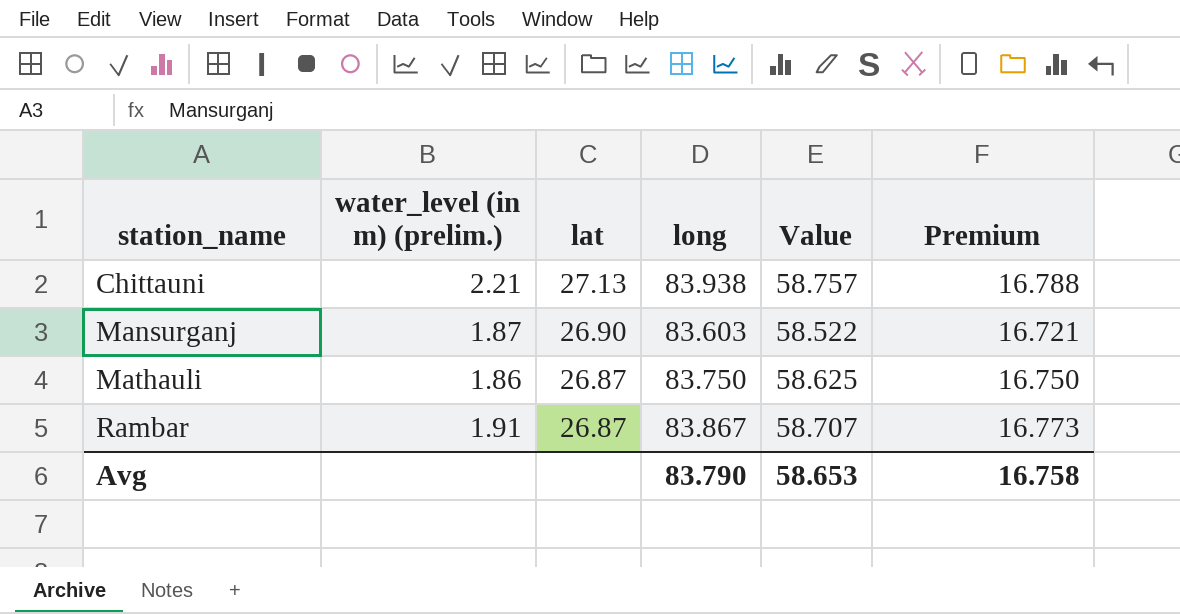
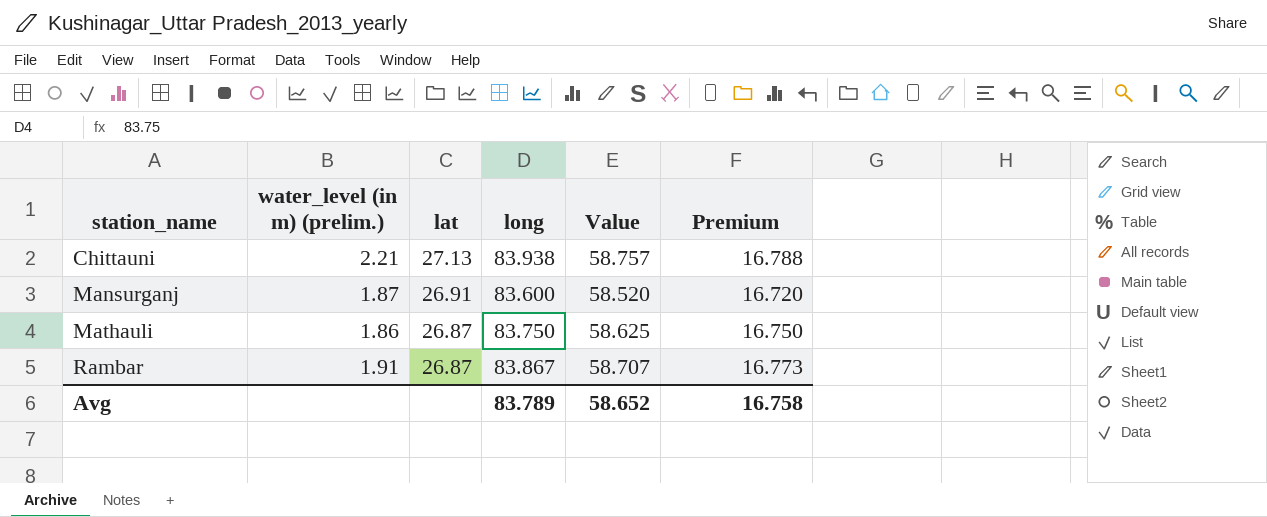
Mansurganj | lat: 26.90 -> 26.91
Mansurganj | long: 83.603 -> 83.600
Mansurganj | Value: 58.522 -> 58.520
Mansurganj | Premium: 16.721 -> 16.720
Avg | long: 83.790 -> 83.789
Avg | Value: 58.653 -> 58.652

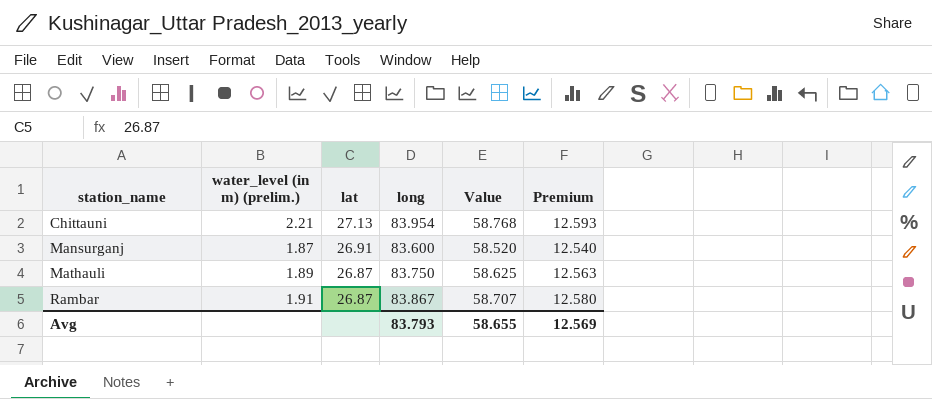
column Premium | formula: [long] * 0.2 -> [long] * 0.15
Chittauni | long: 83.938 -> 83.954
Chittauni | Value: 58.757 -> 58.768
Mathauli | water_level (in m) (prelim.): 1.86 -> 1.89
Avg | long: 83.789 -> 83.793
Avg | Value: 58.652 -> 58.655
Avg | Premium: 16.758 -> 12.569

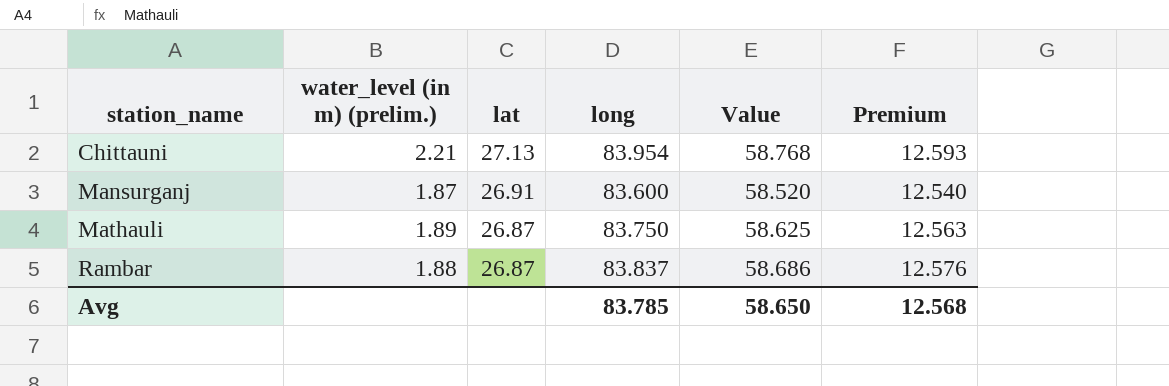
Rambar | water_level (in m) (prelim.): 1.91 -> 1.88
Rambar | long: 83.867 -> 83.837
Rambar | Value: 58.707 -> 58.686
Rambar | Premium: 12.580 -> 12.576
Avg | long: 83.793 -> 83.785
Avg | Value: 58.655 -> 58.650
Avg | Premium: 12.569 -> 12.568

